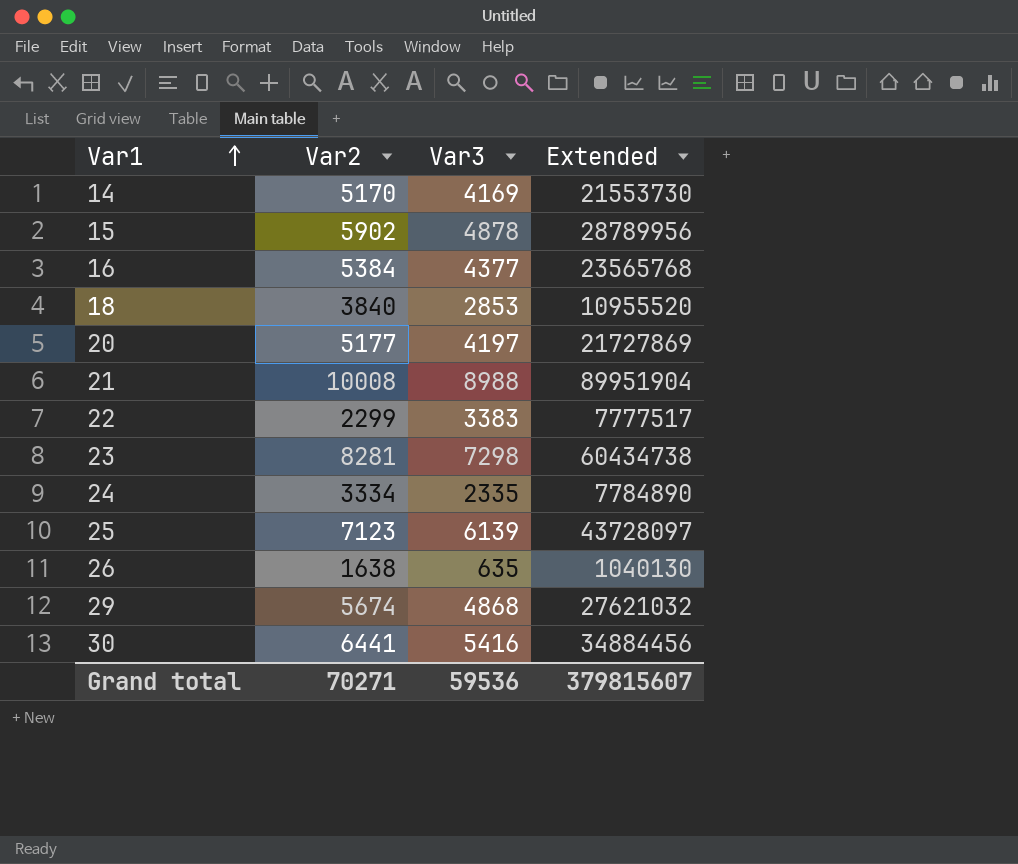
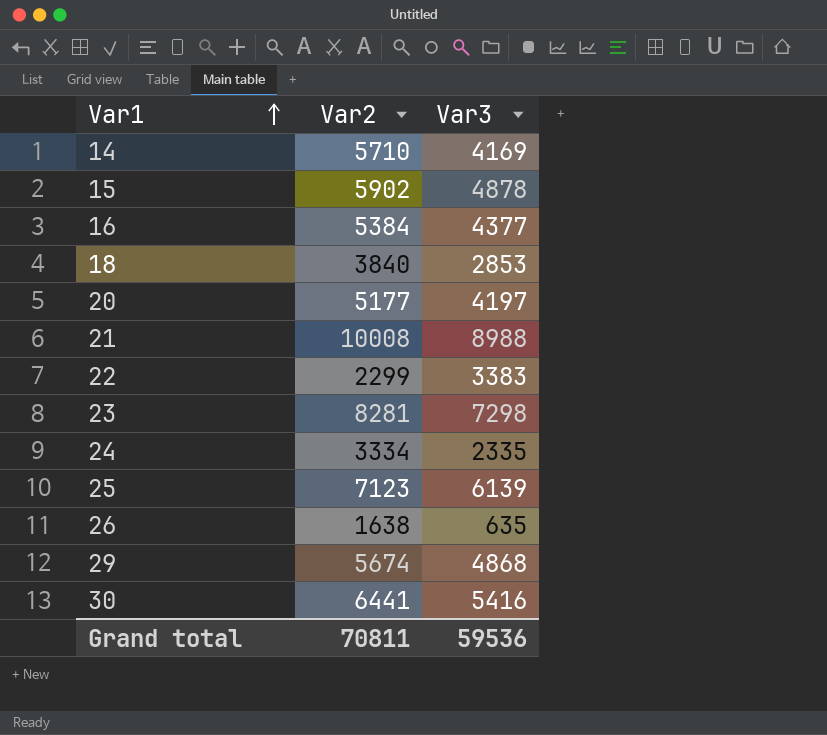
column Extended | formula: [Var2] * [Var3] -> none
14 | Var2: 5170 -> 5710
Grand total | Var2: 70271 -> 70811

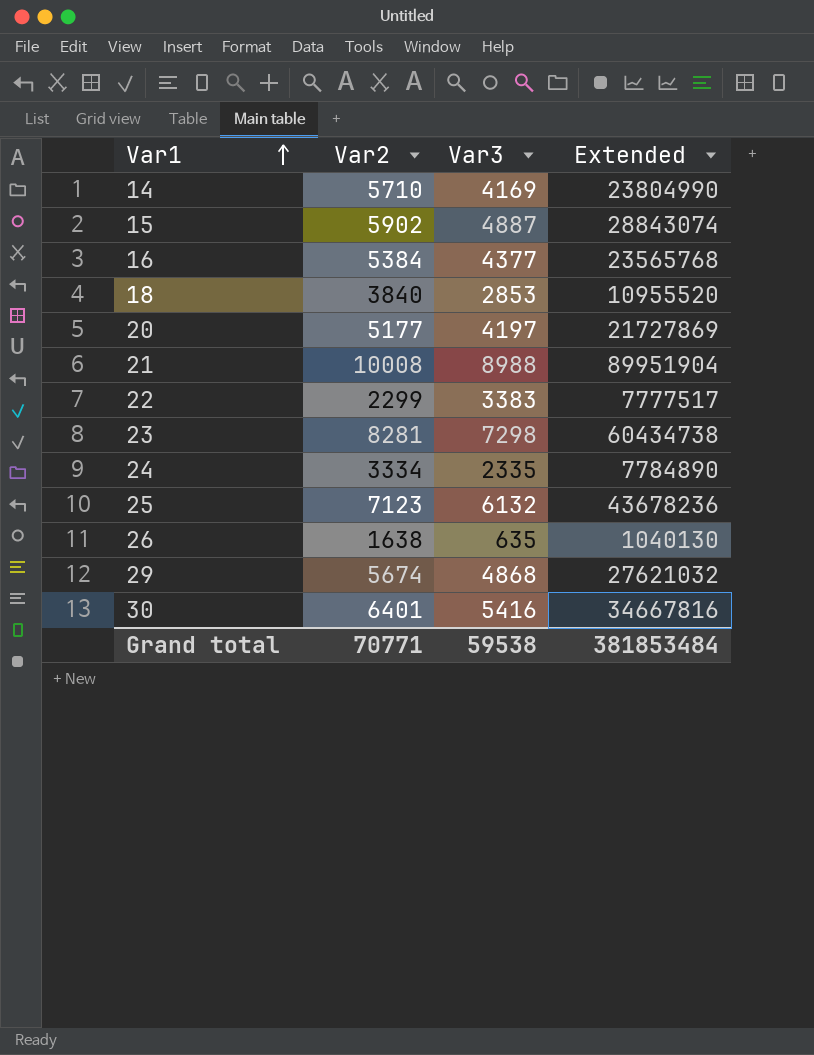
column Extended | formula: none -> [Var2] * [Var3]
15 | Var3: 4878 -> 4887
25 | Var3: 6139 -> 6132
30 | Var2: 6441 -> 6401
Grand total | Var2: 70811 -> 70771
Grand total | Var3: 59536 -> 59538

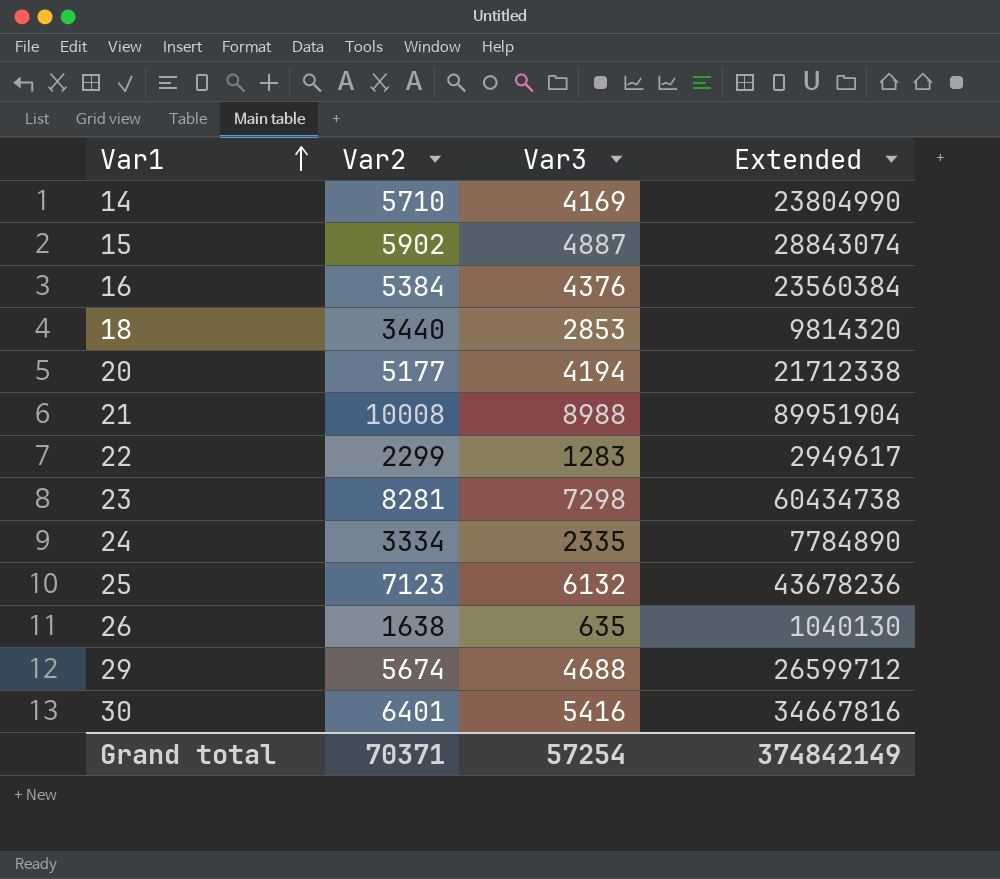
16 | Var3: 4377 -> 4376
16 | Extended: 23565768 -> 23560384
18 | Var2: 3840 -> 3440
18 | Extended: 10955520 -> 9814320
20 | Var3: 4197 -> 4194
20 | Extended: 21727869 -> 21712338
22 | Var3: 3383 -> 1283
22 | Extended: 7777517 -> 2949617
29 | Var3: 4868 -> 4688
29 | Extended: 27621032 -> 26599712
Grand total | Var2: 70771 -> 70371
Grand total | Var3: 59538 -> 57254
Grand total | Extended: 381853484 -> 374842149

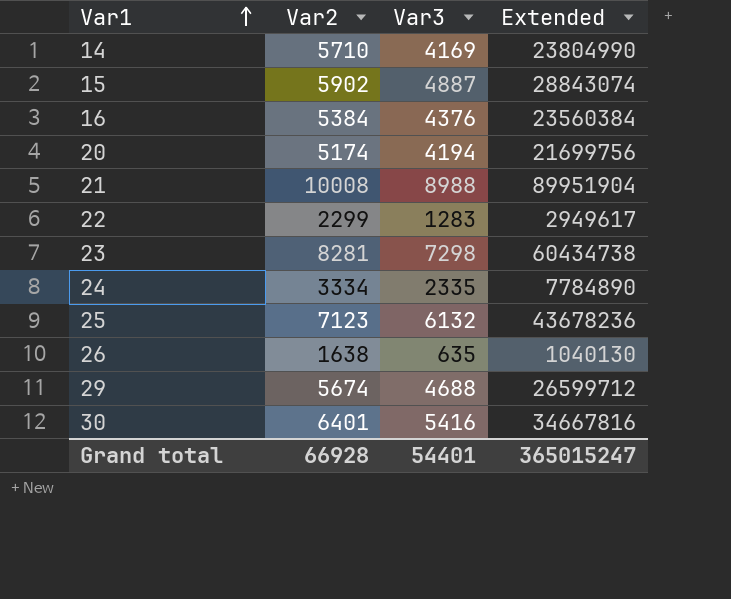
row 18: 3440 | 2853 | 9814320 -> none
20 | Var2: 5177 -> 5174
20 | Extended: 21712338 -> 21699756
Grand total | Var2: 70371 -> 66928
Grand total | Var3: 57254 -> 54401
Grand total | Extended: 374842149 -> 365015247

